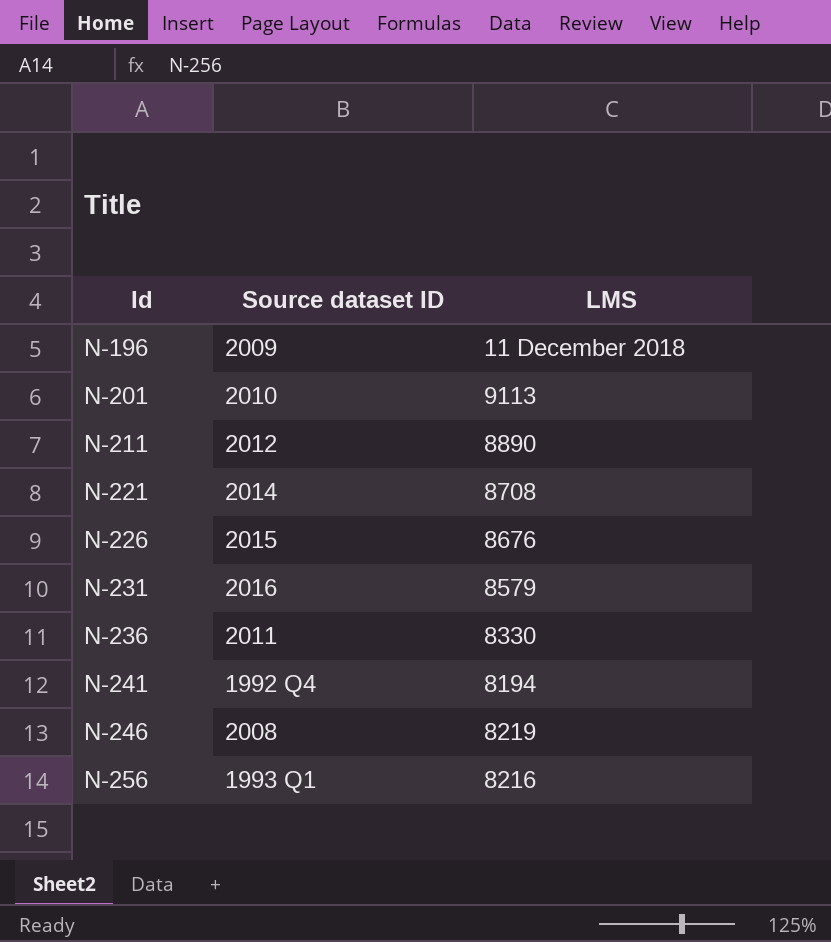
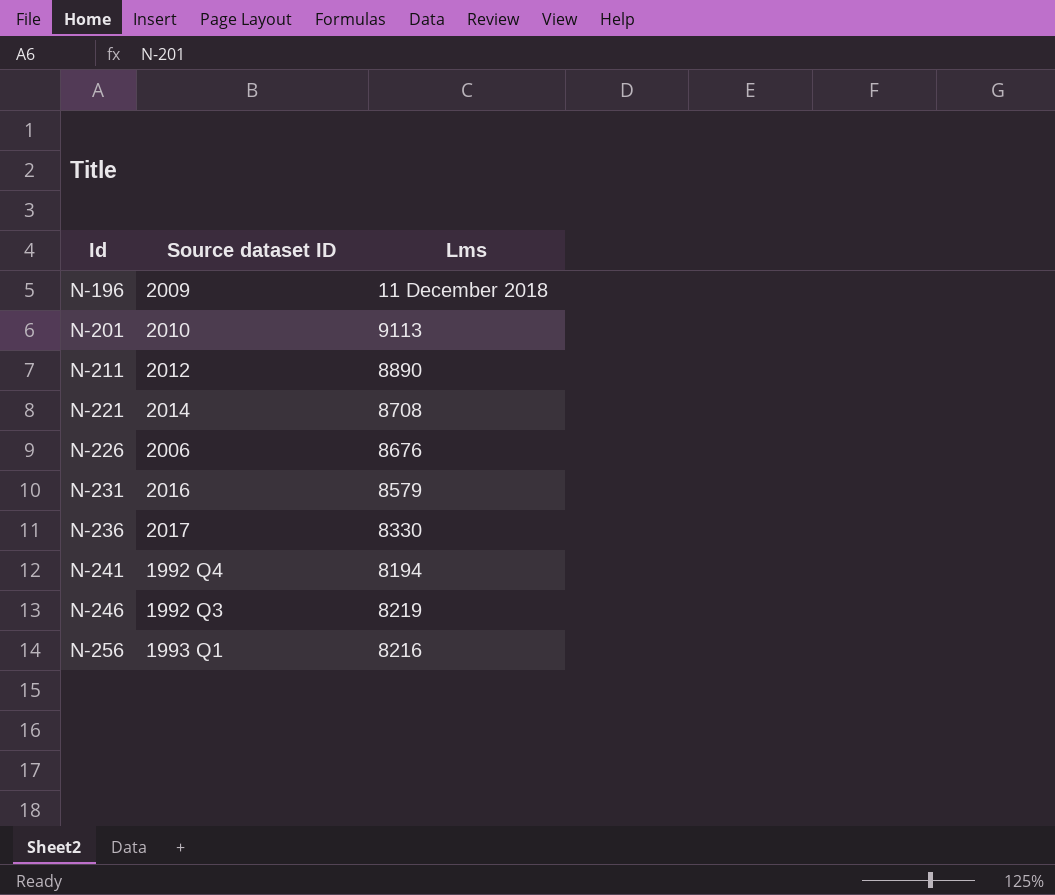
column name: LMS -> Lms
N-226 | Source dataset ID: 2015 -> 2006
N-236 | Source dataset ID: 2011 -> 2017
N-246 | Source dataset ID: 2008 -> 1992 Q3

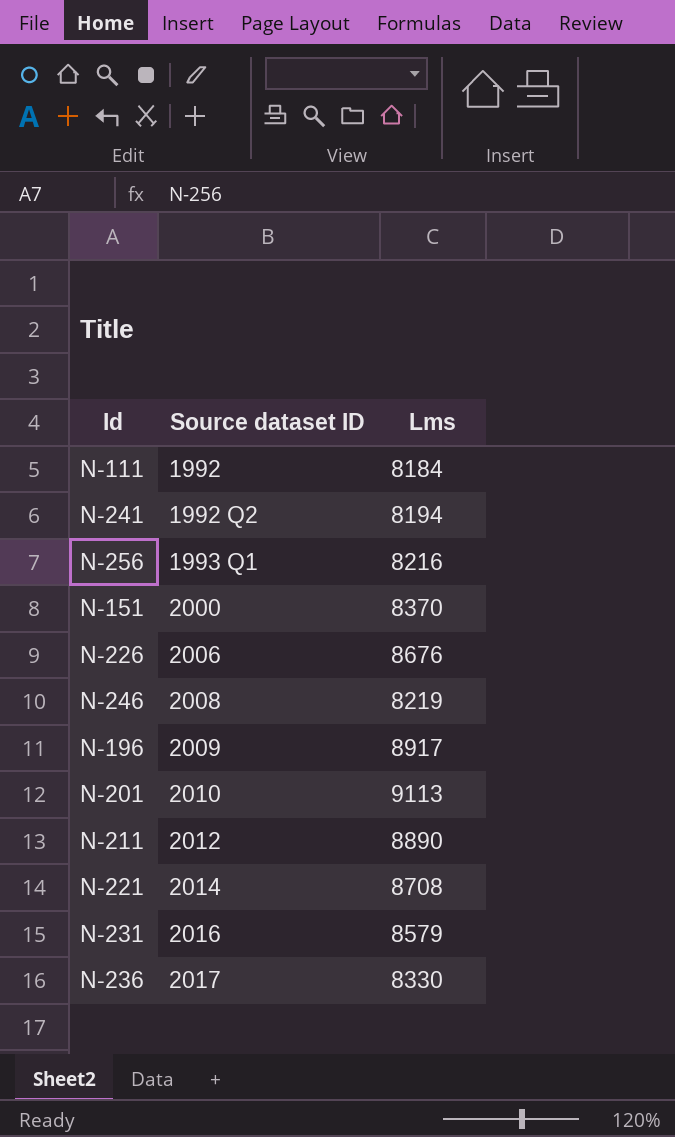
row order: Id ascending -> Source dataset ID ascending
row N-111: none -> 1992 | 8184
N-241 | Source dataset ID: 1992 Q4 -> 1992 Q2
row N-151: none -> 2000 | 8370
N-246 | Source dataset ID: 1992 Q3 -> 2008
N-196 | Lms: 11 December 2018 -> 8917

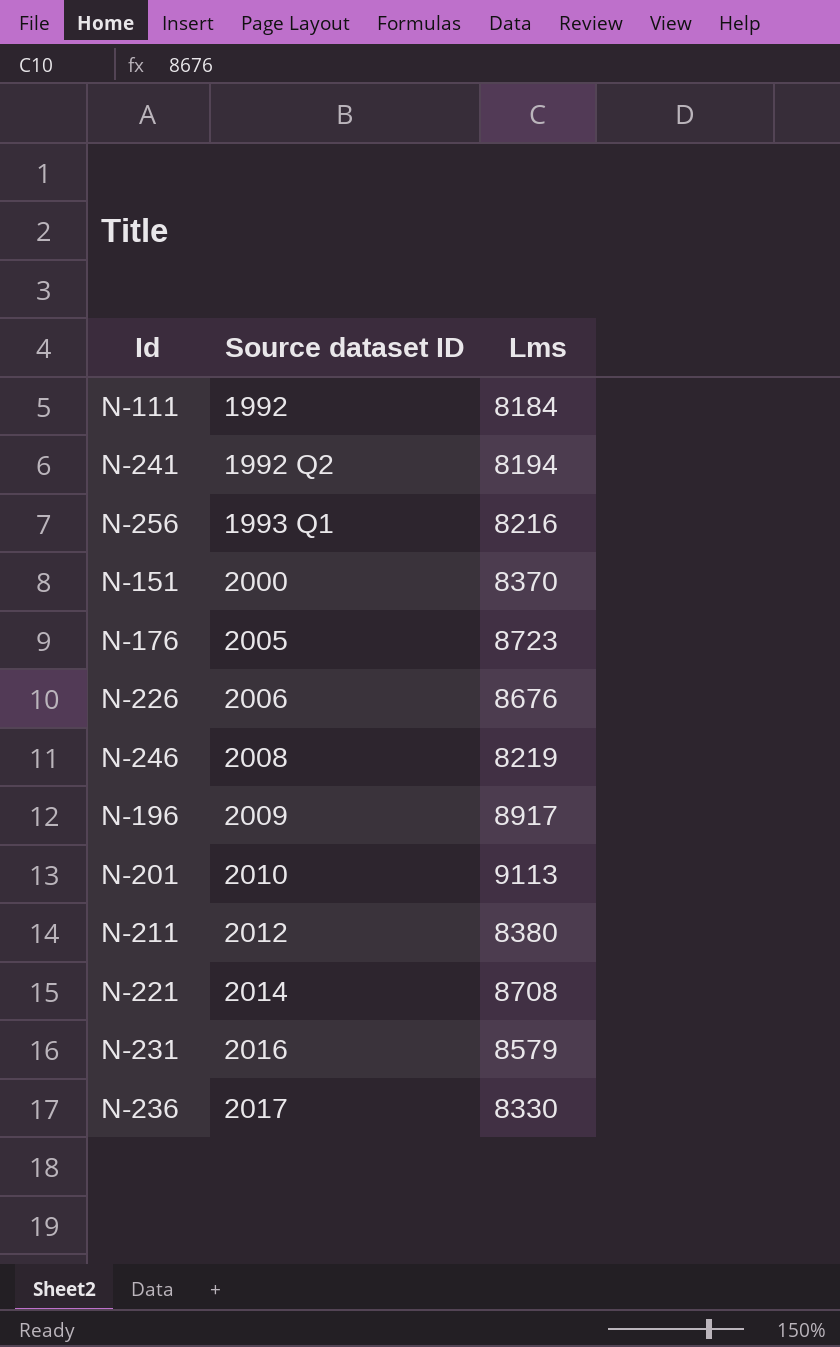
row N-176: none -> 2005 | 8723
N-211 | Lms: 8890 -> 8380

